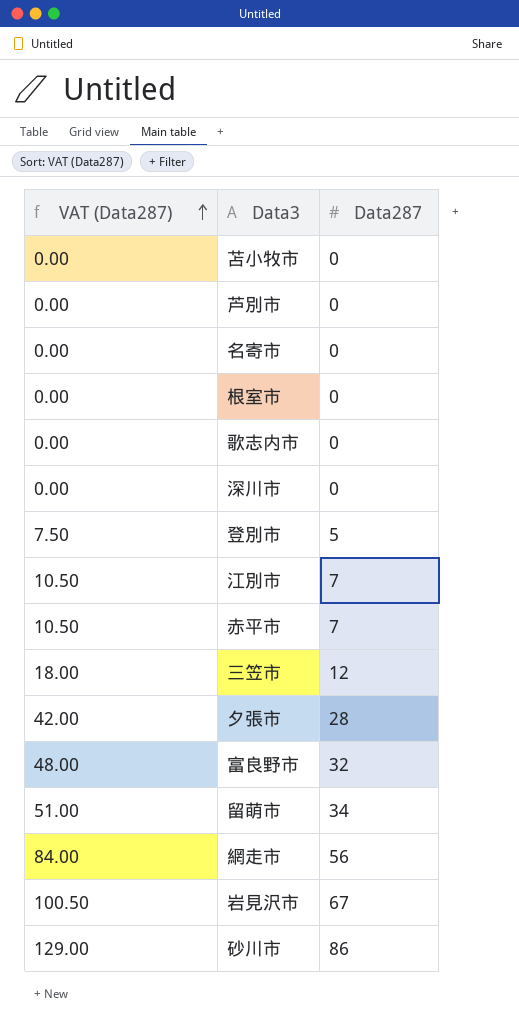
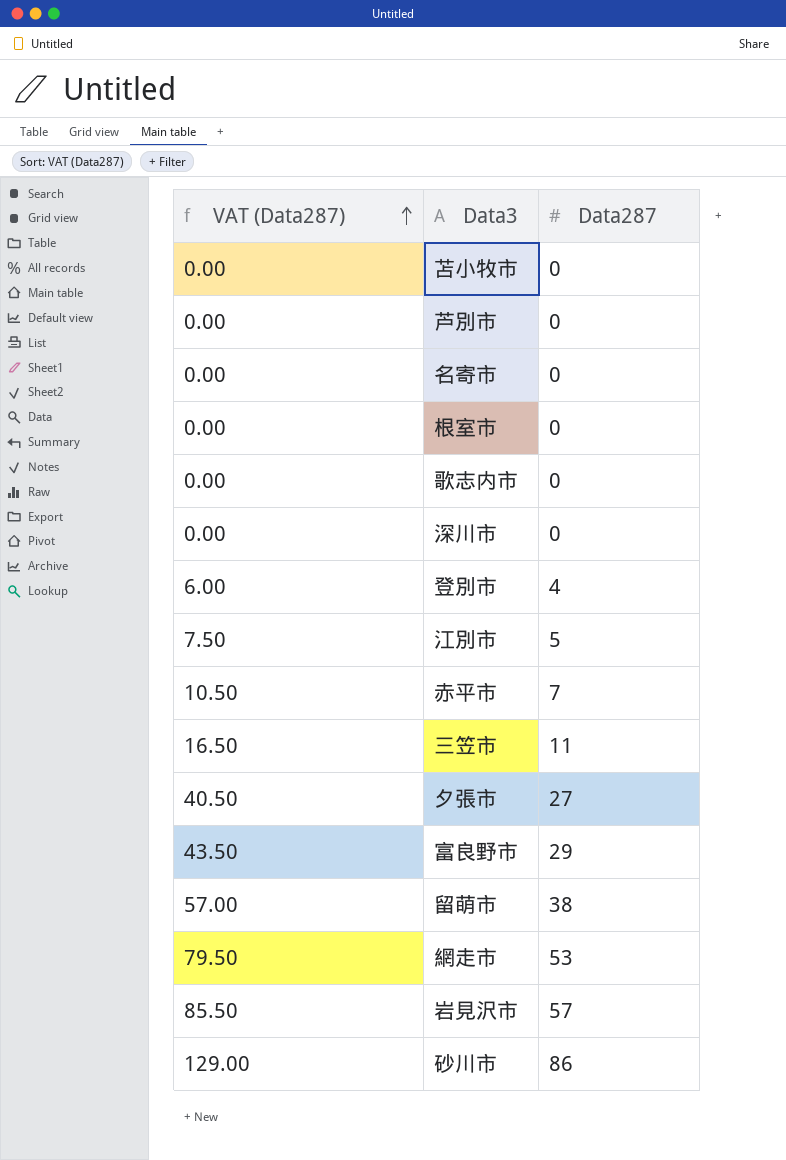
登別市 | VAT (Data287): 7.50 -> 6.00
登別市 | Data287: 5 -> 4
江別市 | VAT (Data287): 10.50 -> 7.50
江別市 | Data287: 7 -> 5
三笠市 | VAT (Data287): 18.00 -> 16.50
三笠市 | Data287: 12 -> 11
夕張市 | VAT (Data287): 42.00 -> 40.50
夕張市 | Data287: 28 -> 27
富良野市 | VAT (Data287): 48.00 -> 43.50
富良野市 | Data287: 32 -> 29
留萌市 | VAT (Data287): 51.00 -> 57.00
留萌市 | Data287: 34 -> 38
網走市 | VAT (Data287): 84.00 -> 79.50
網走市 | Data287: 56 -> 53
岩見沢市 | VAT (Data287): 100.50 -> 85.50
岩見沢市 | Data287: 67 -> 57

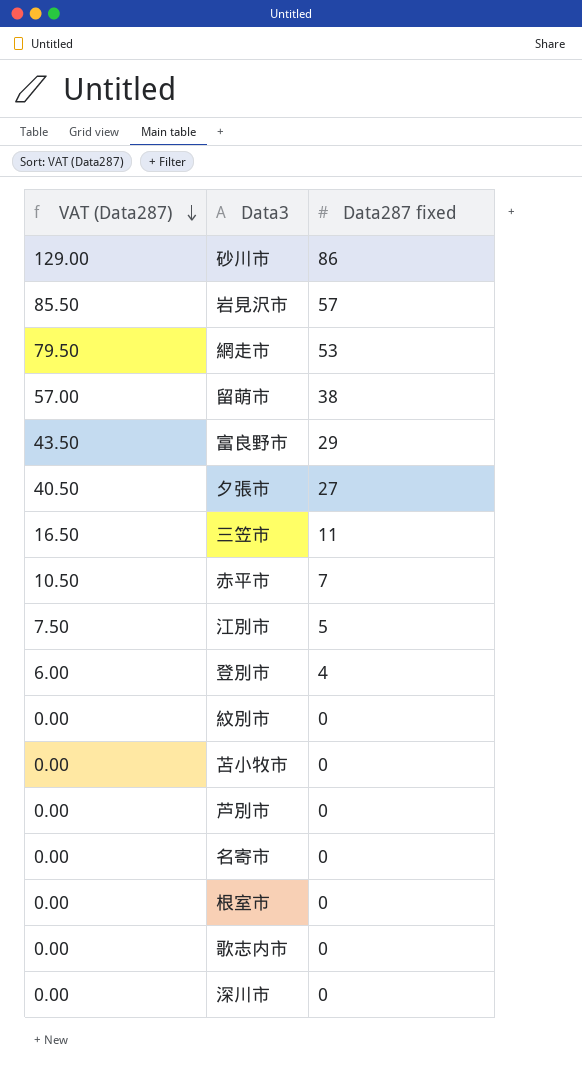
row order: VAT (Data287) ascending -> VAT (Data287) descending
column name: Data287 -> Data287 fixed
row 紋別市: none -> 0.00 | 0

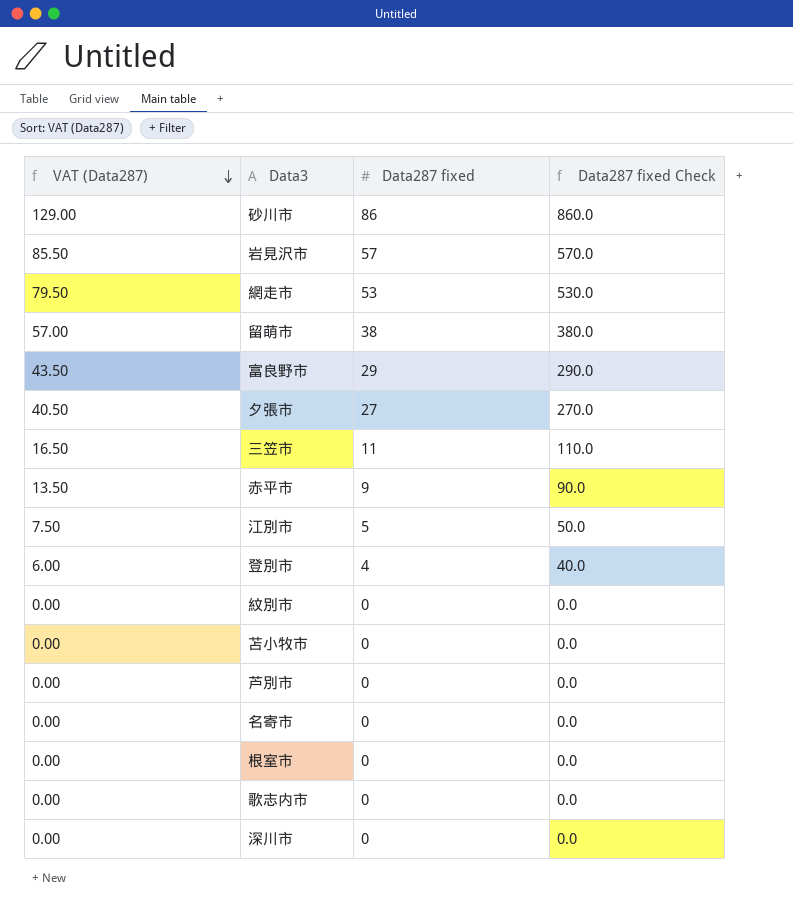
column Data287 fixed Check | formula: none -> [Data287 fixed] * 10
赤平市 | VAT (Data287): 10.50 -> 13.50
赤平市 | Data287 fixed: 7 -> 9

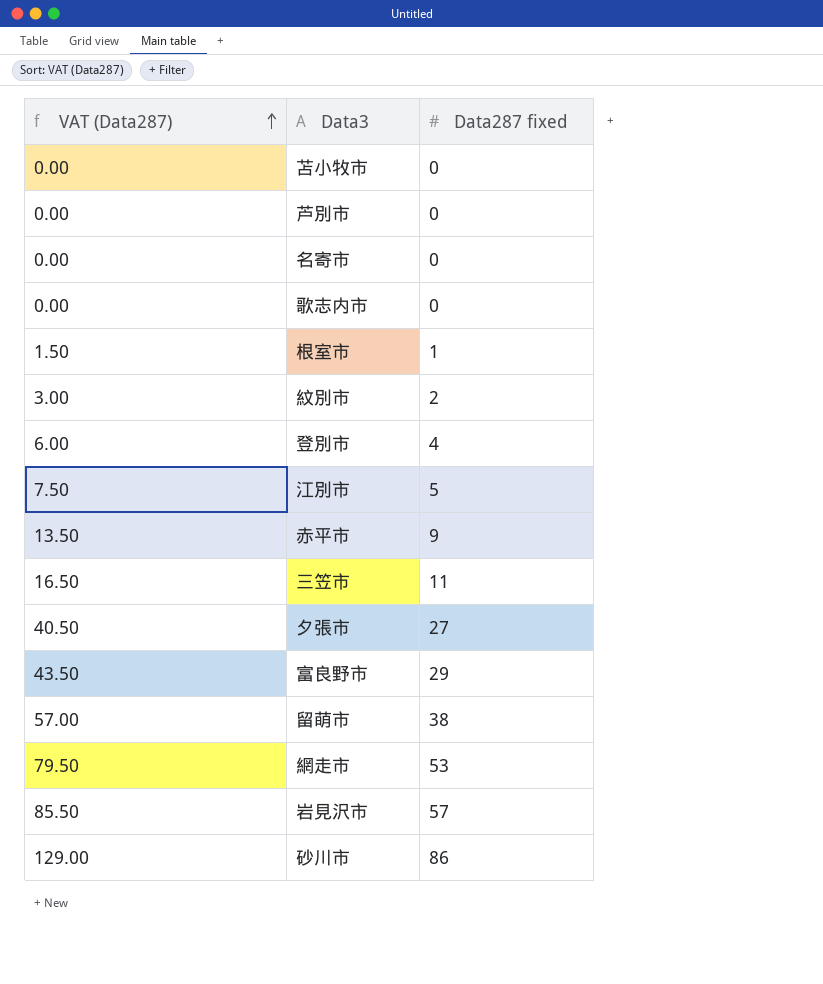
row order: VAT (Data287) descending -> VAT (Data287) ascending
column Data287 fixed Check | formula: [Data287 fixed] * 10 -> none
row 深川市: 0.00 | 0 | 0.0 -> none
根室市 | VAT (Data287): 0.00 -> 1.50
根室市 | Data287 fixed: 0 -> 1
紋別市 | VAT (Data287): 0.00 -> 3.00
紋別市 | Data287 fixed: 0 -> 2

